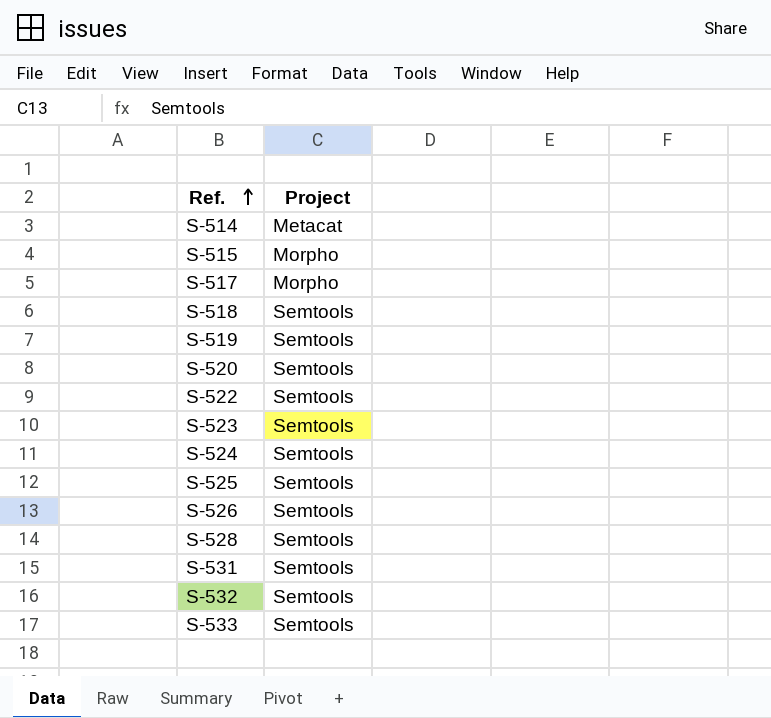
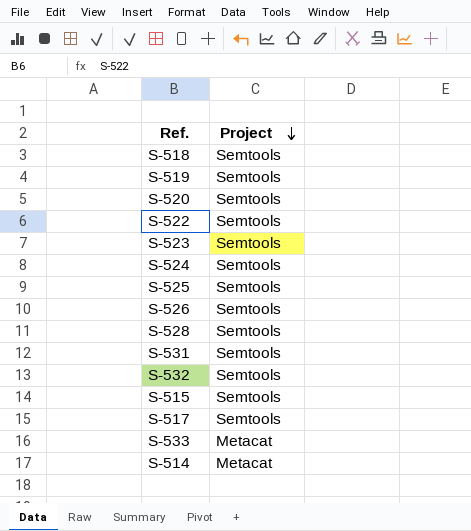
row order: Ref. ascending -> Project descending
S-515 | Project: Morpho -> Semtools
S-517 | Project: Morpho -> Semtools
S-533 | Project: Semtools -> Metacat

